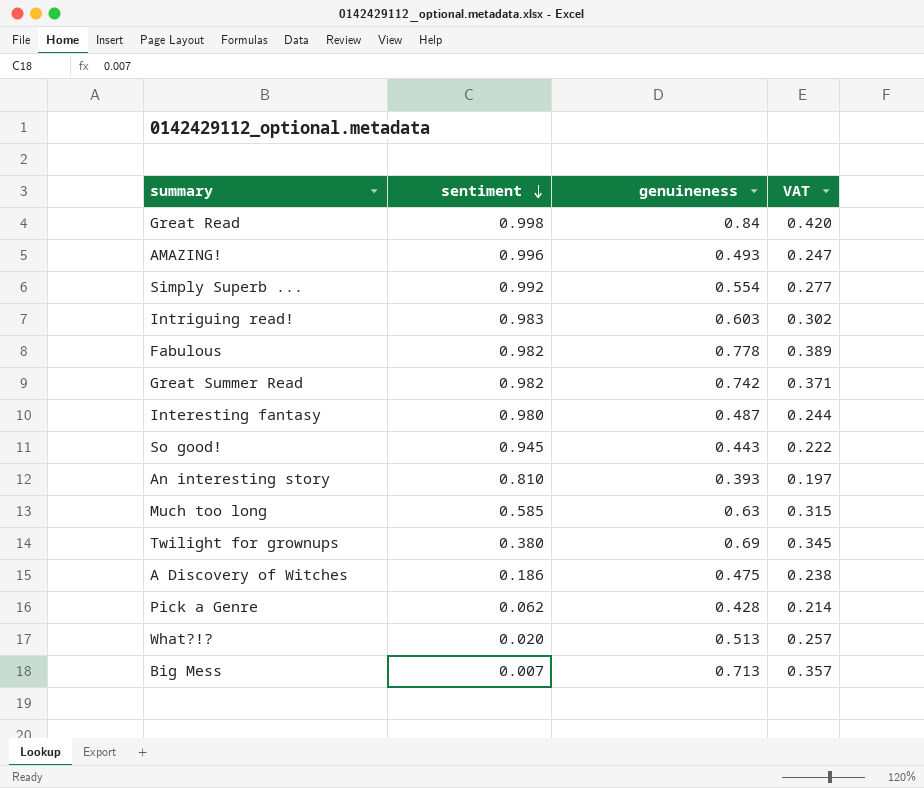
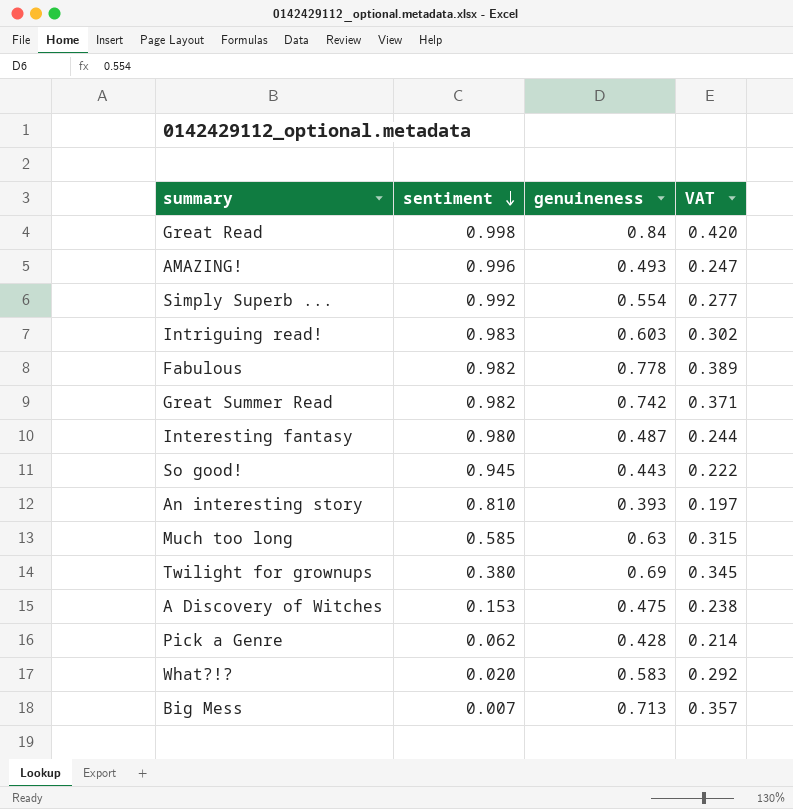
A Discovery of Witches | sentiment: 0.186 -> 0.153
What?!? | genuineness: 0.513 -> 0.583
What?!? | VAT: 0.257 -> 0.292

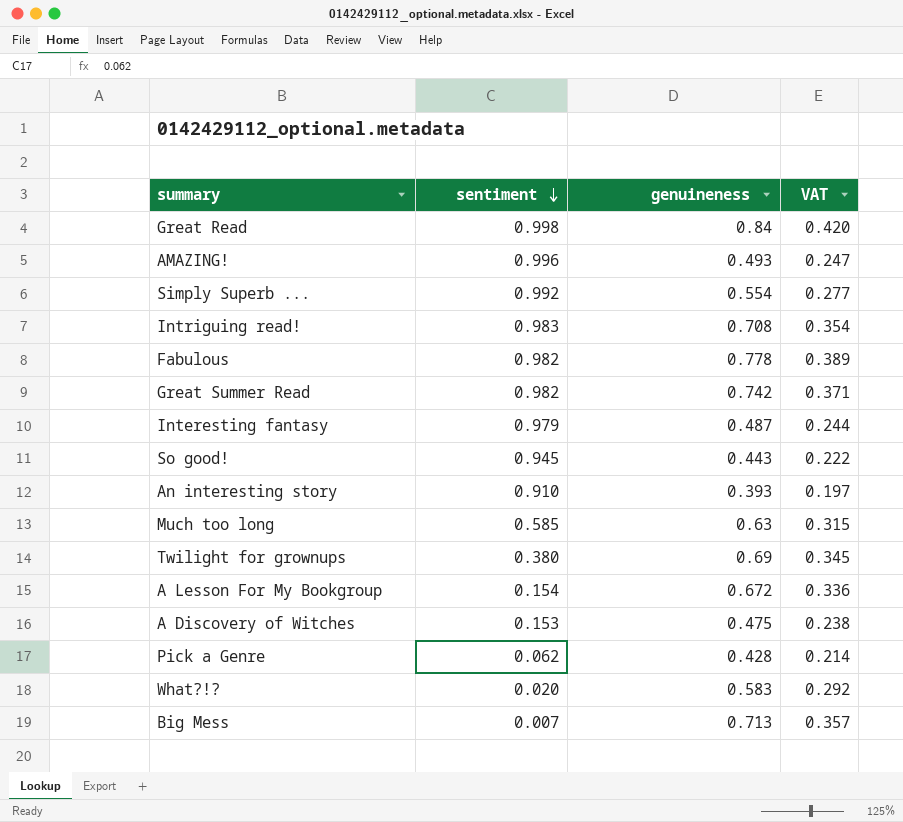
Intriguing read! | genuineness: 0.603 -> 0.708
Intriguing read! | VAT: 0.302 -> 0.354
Interesting fantasy | sentiment: 0.980 -> 0.979
An interesting story | sentiment: 0.810 -> 0.910
row A Lesson For My Bookgroup: none -> 0.154 | 0.672 | 0.336

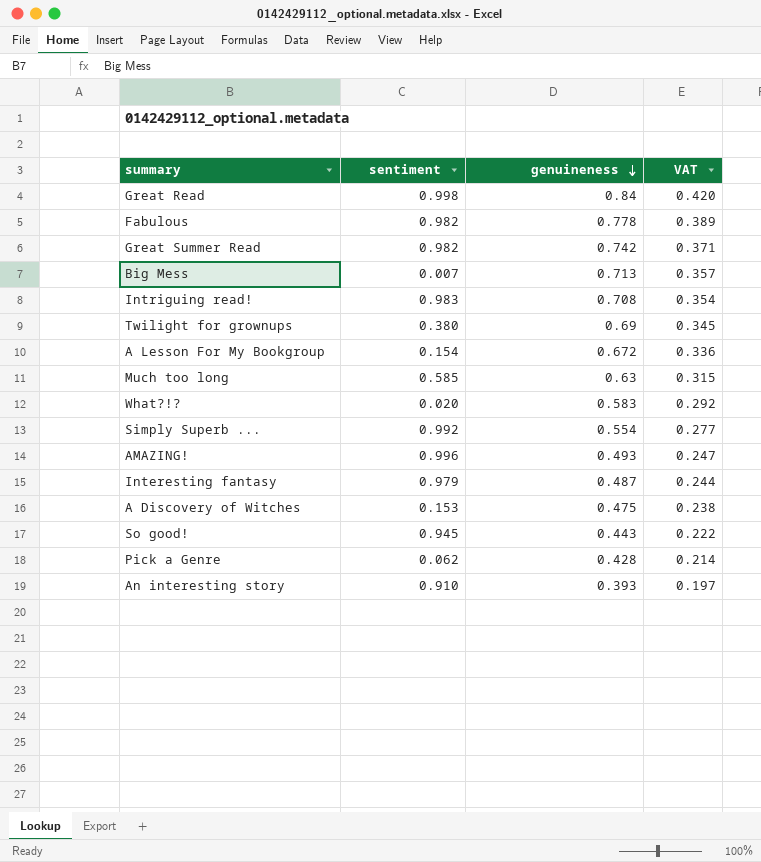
row order: sentiment descending -> genuineness descending

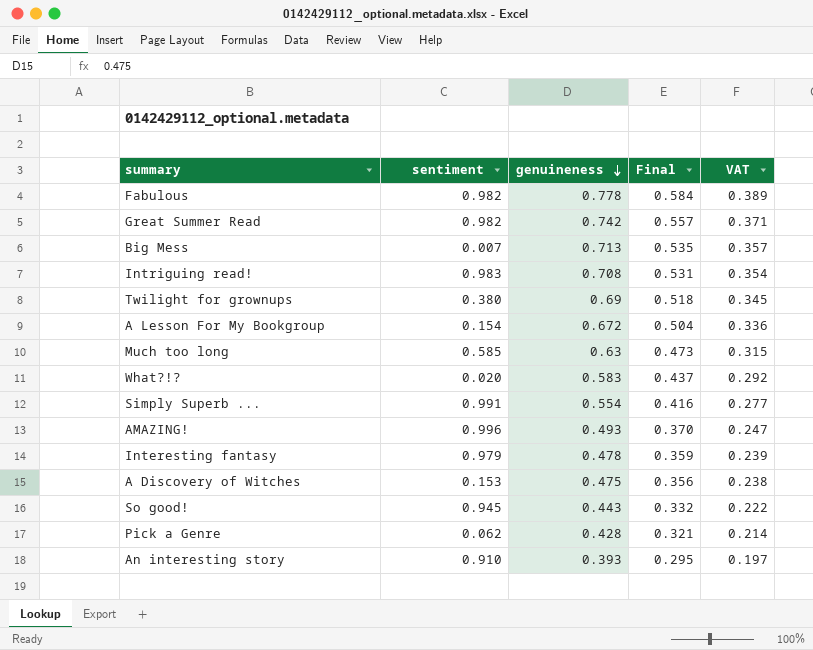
column Final | formula: none -> [genuineness] * 0.75
row Great Read: 0.998 | 0.84 | 0.420 -> none
Simply Superb ... | sentiment: 0.992 -> 0.991
Interesting fantasy | genuineness: 0.487 -> 0.478
Interesting fantasy | VAT: 0.244 -> 0.239

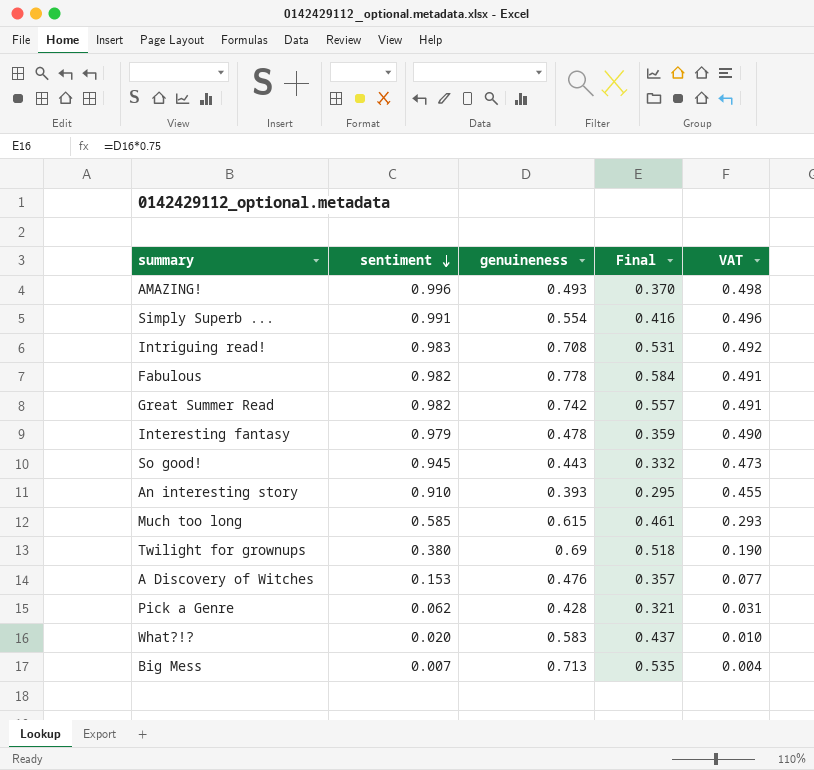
row order: genuineness descending -> sentiment descending
column VAT | formula: [genuineness] * 0.5 -> [sentiment] * 0.5
row A Lesson For My Bookgroup: 0.154 | 0.672 | 0.504 | 0.336 -> none
Much too long | genuineness: 0.63 -> 0.615
Much too long | Final: 0.473 -> 0.461
A Discovery of Witches | genuineness: 0.475 -> 0.476
A Discovery of Witches | Final: 0.356 -> 0.357

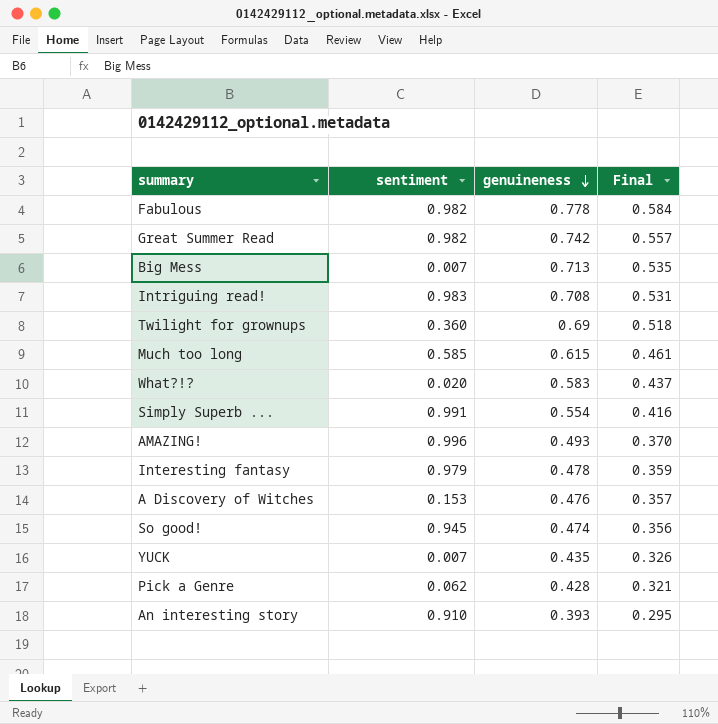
row order: sentiment descending -> genuineness descending
column VAT | formula: [sentiment] * 0.5 -> none
Twilight for grownups | sentiment: 0.380 -> 0.360
So good! | genuineness: 0.443 -> 0.474
So good! | Final: 0.332 -> 0.356
row YUCK: none -> 0.007 | 0.435 | 0.326

